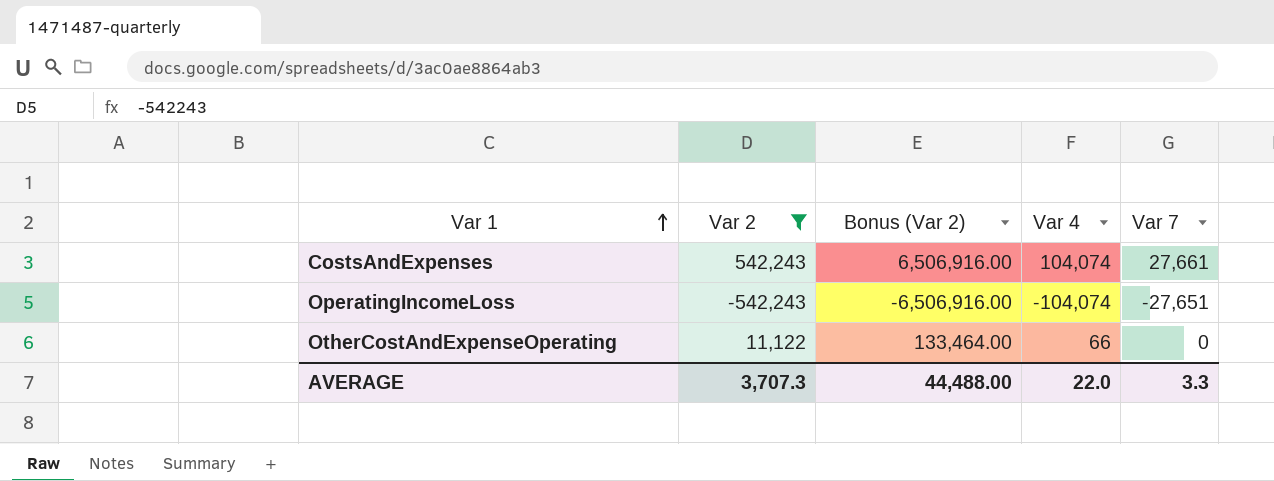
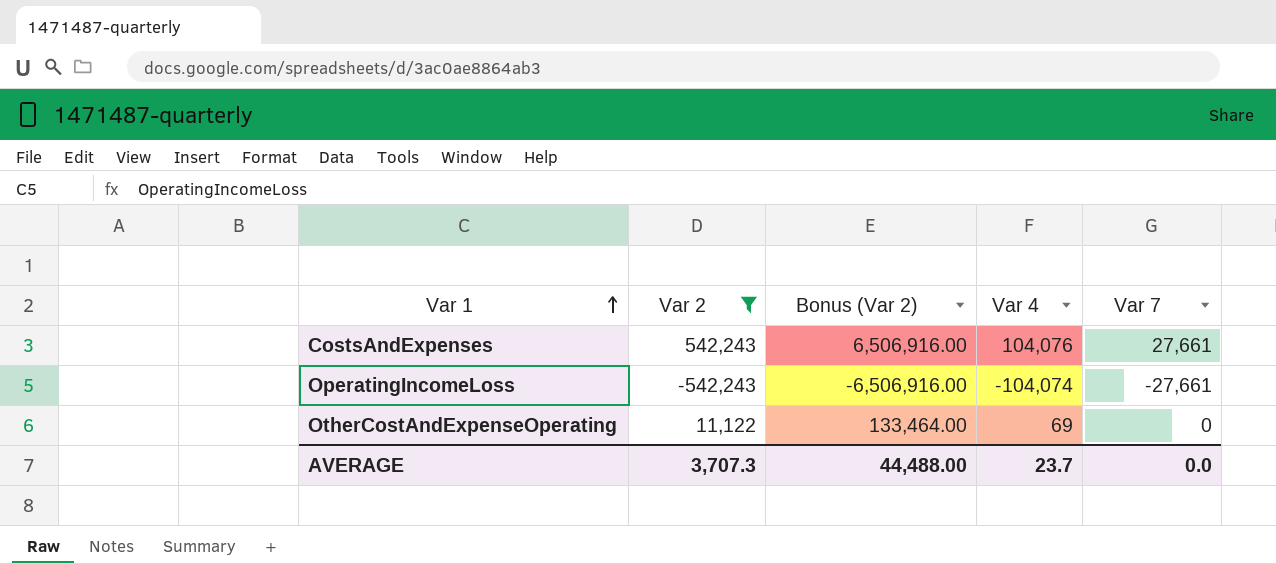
CostsAndExpenses | Var 4: 104,074 -> 104,076
OperatingIncomeLoss | Var 7: -27,651 -> -27,661
OtherCostAndExpenseOperating | Var 4: 66 -> 69
AVERAGE | Var 4: 22.0 -> 23.7
AVERAGE | Var 7: 3.3 -> 0.0

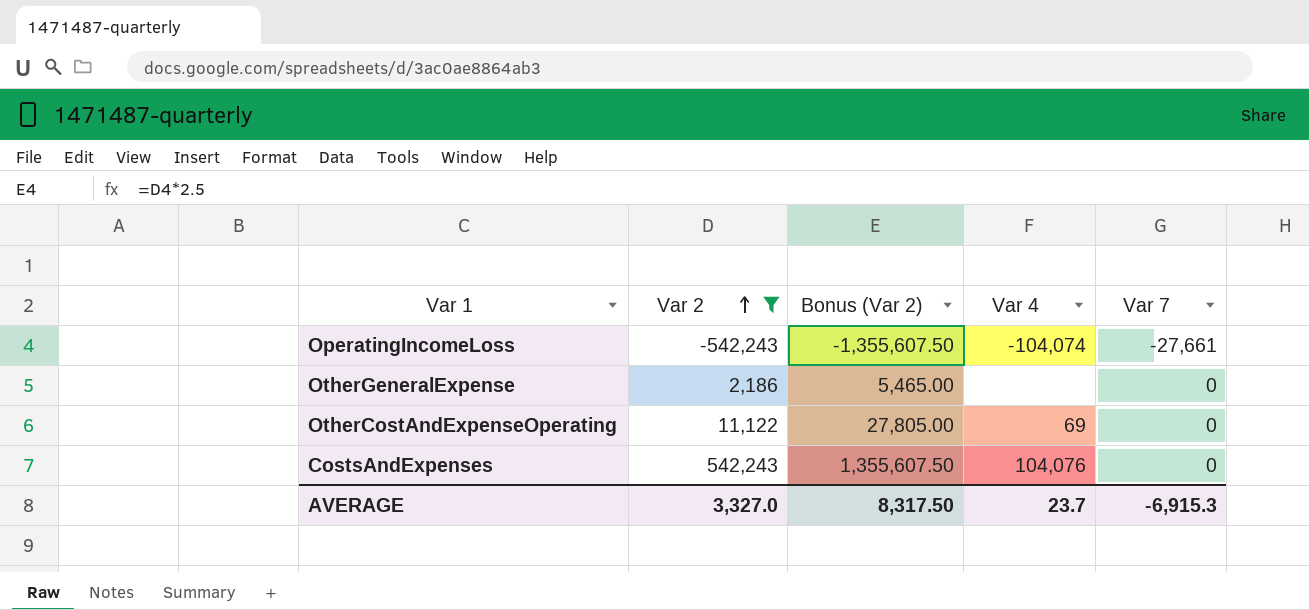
row order: Var 1 ascending -> Var 2 ascending
column Bonus (Var 2) | formula: [Var 2] * 12 -> [Var 2] * 2.5
row OtherGeneralExpense: none -> 2,186 | 5,465.00 | none | 0
CostsAndExpenses | Var 7: 27,661 -> 0
AVERAGE | Var 2: 3,707.3 -> 3,327.0
AVERAGE | Bonus (Var 2): 44,488.00 -> 8,317.50
AVERAGE | Var 7: 0.0 -> -6,915.3

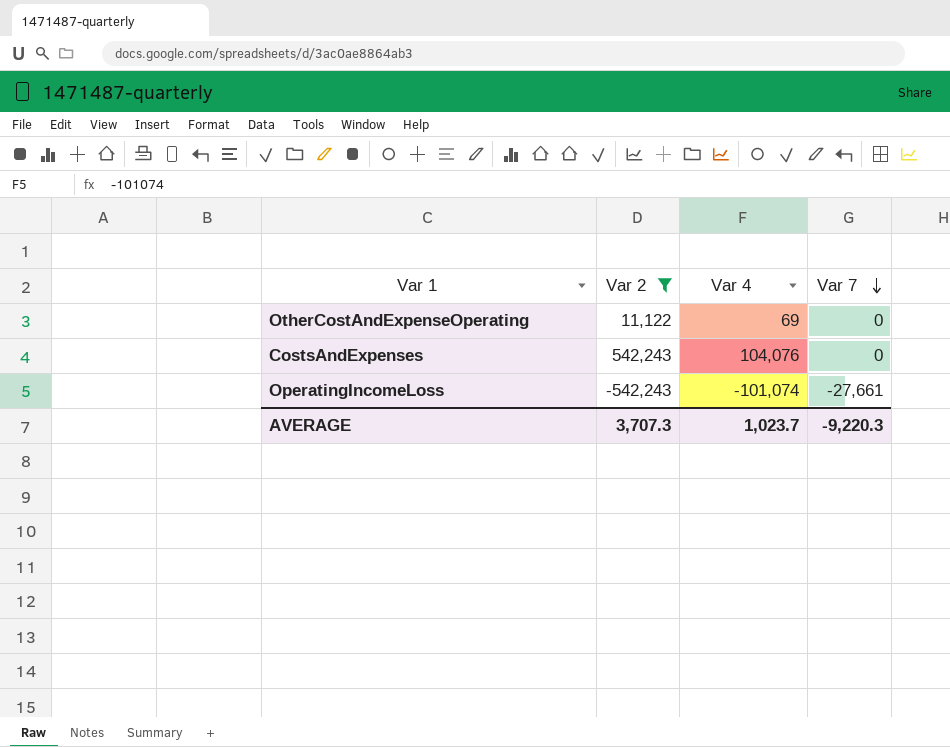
row order: Var 2 ascending -> Var 7 descending
column Bonus (Var 2) | formula: [Var 2] * 2.5 -> none
row OtherGeneralExpense: 2,186 | 5,465.00 | none | 0 -> none
OperatingIncomeLoss | Var 4: -104,074 -> -101,074
AVERAGE | Var 2: 3,327.0 -> 3,707.3
AVERAGE | Var 4: 23.7 -> 1,023.7
AVERAGE | Var 7: -6,915.3 -> -9,220.3

